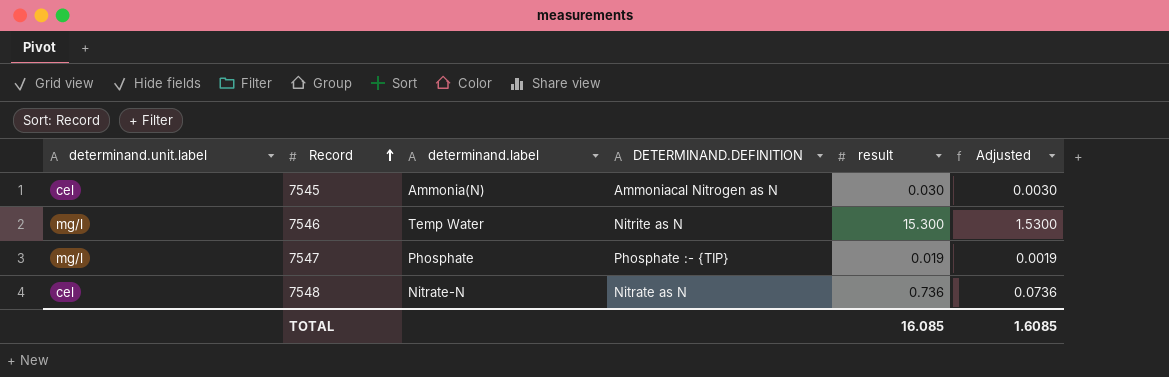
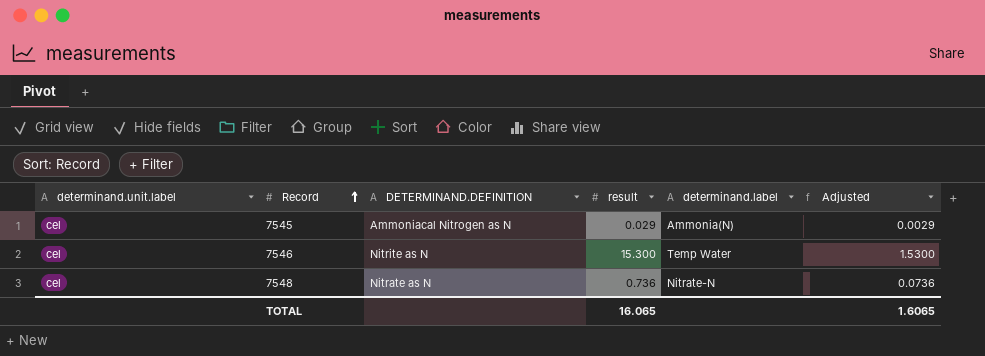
column determinand.label | position: 3 -> 5
row 7547: mg/l | Phosphate | Phosphate :- {TIP} | 0.019 | 0.0019 -> none
7545 | result: 0.030 -> 0.029
7545 | Adjusted: 0.0030 -> 0.0029
7546 | determinand.unit.label: mg/l -> cel
TOTAL | result: 16.085 -> 16.065
TOTAL | Adjusted: 1.6085 -> 1.6065

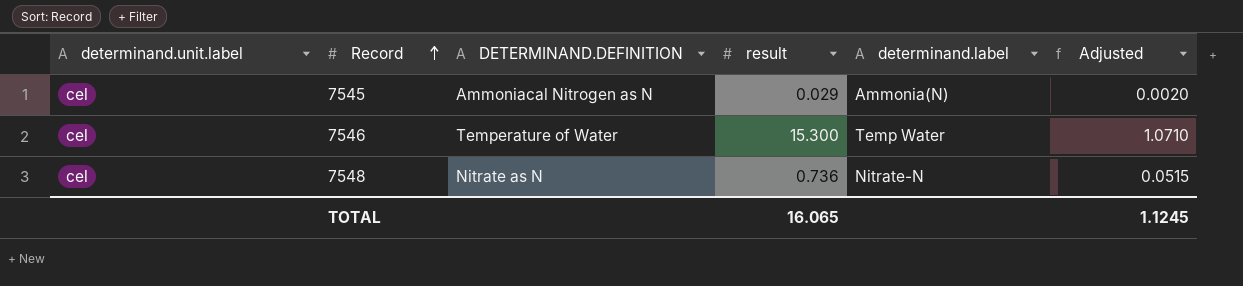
column Adjusted | formula: [result] * 0.1 -> [result] * 0.07
7546 | DETERMINAND.DEFINITION: Nitrite as N -> Temperature of Water
TOTAL | Adjusted: 1.6065 -> 1.1245

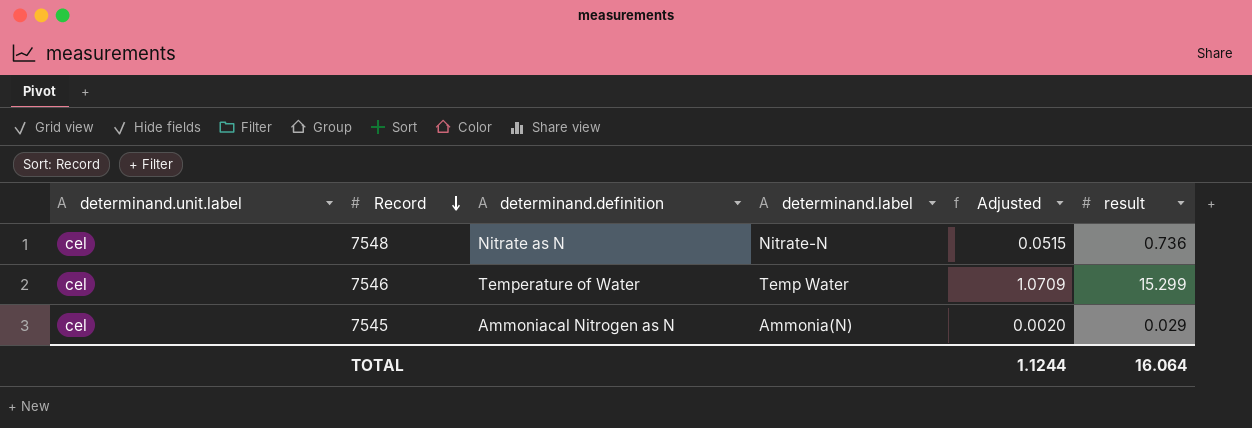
row order: Record ascending -> Record descending
column name: DETERMINAND.DEFINITION -> determinand.definition
column result | position: 4 -> 6
7546 | Adjusted: 1.0710 -> 1.0709
7546 | result: 15.300 -> 15.299
TOTAL | Adjusted: 1.1245 -> 1.1244
TOTAL | result: 16.065 -> 16.064

